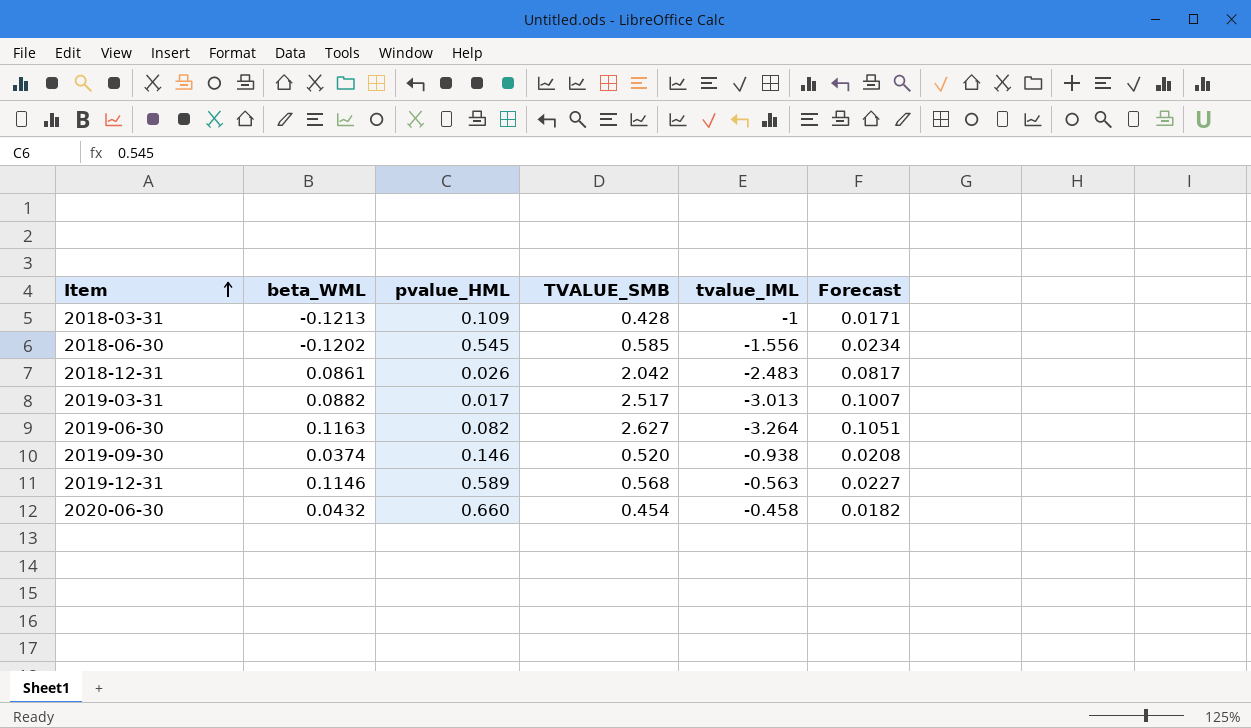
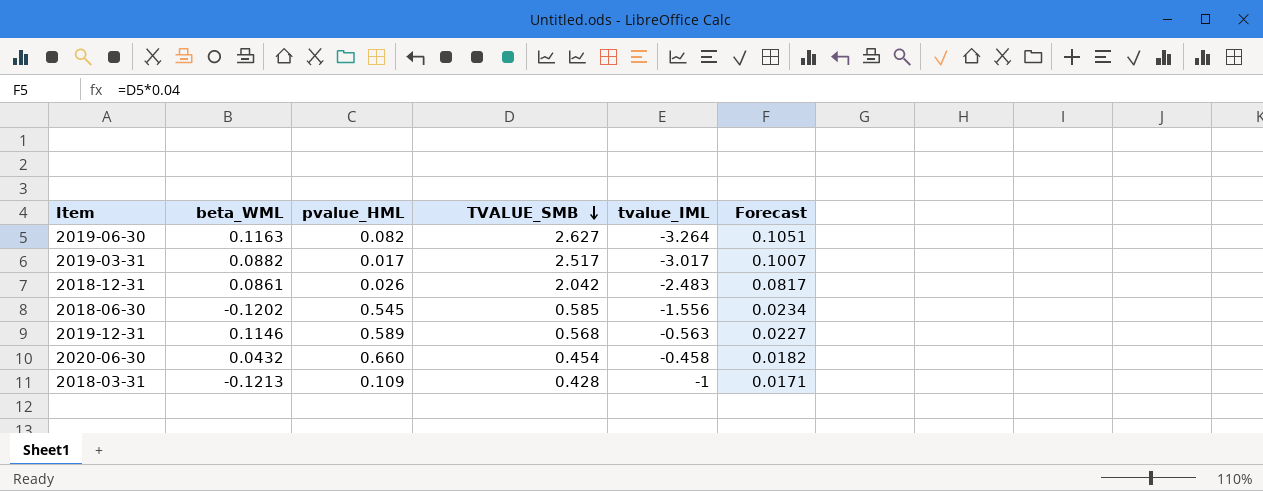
row order: Item ascending -> TVALUE_SMB descending
row 2019-09-30: 0.0374 | 0.146 | 0.520 | -0.938 | 0.0208 -> none
2019-03-31 | tvalue_IML: -3.013 -> -3.017

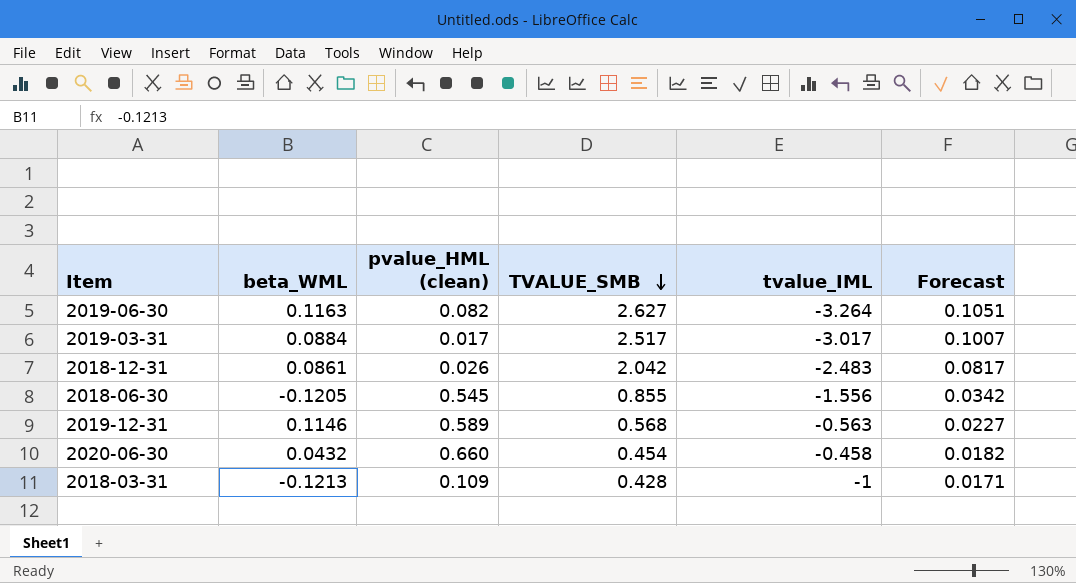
column name: pvalue_HML -> pvalue_HML (clean)
2019-03-31 | beta_WML: 0.0882 -> 0.0884
2018-06-30 | beta_WML: -0.1202 -> -0.1205
2018-06-30 | TVALUE_SMB: 0.585 -> 0.855
2018-06-30 | Forecast: 0.0234 -> 0.0342

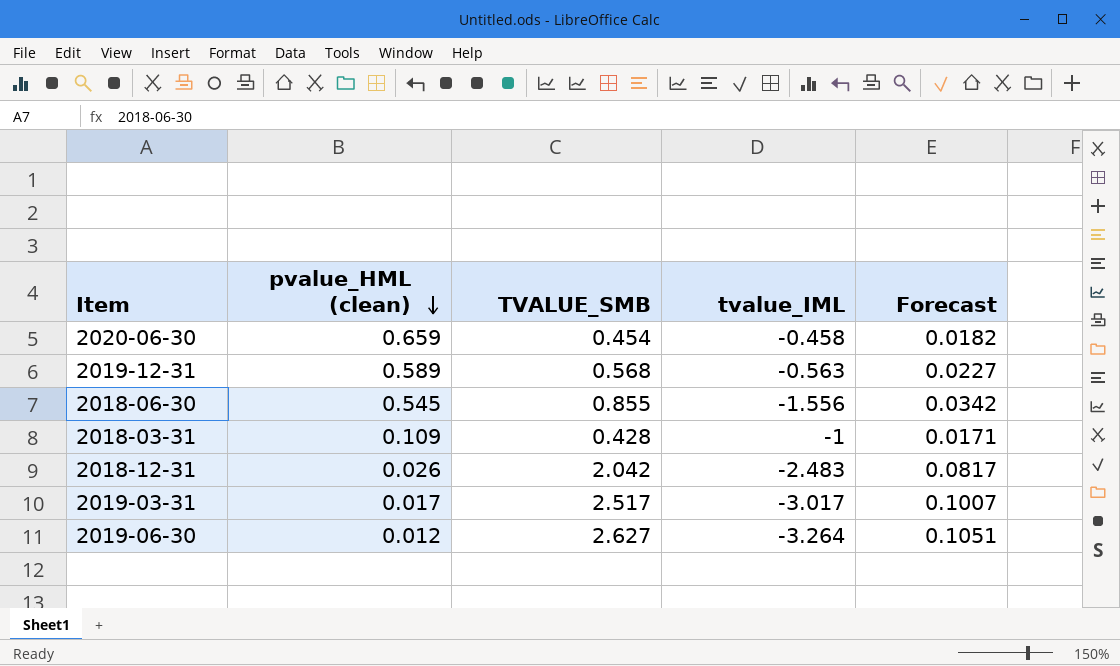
row order: TVALUE_SMB descending -> pvalue_HML (clean) descending
column beta_WML | position: 2 -> none
2020-06-30 | pvalue_HML (clean): 0.660 -> 0.659
2019-06-30 | pvalue_HML (clean): 0.082 -> 0.012

